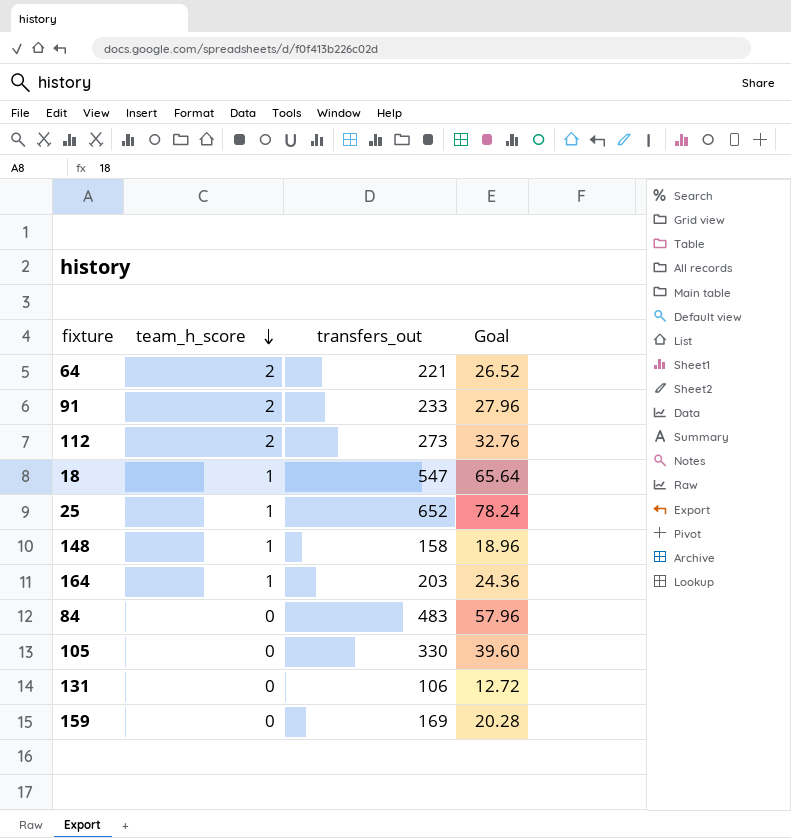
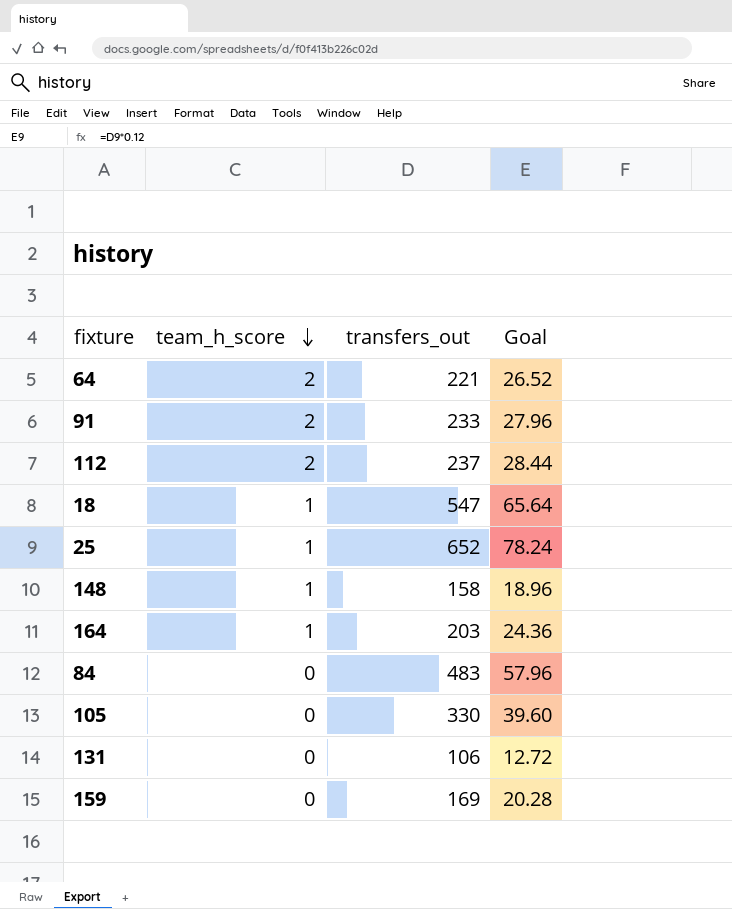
112 | transfers_out: 273 -> 237
112 | Goal: 32.76 -> 28.44

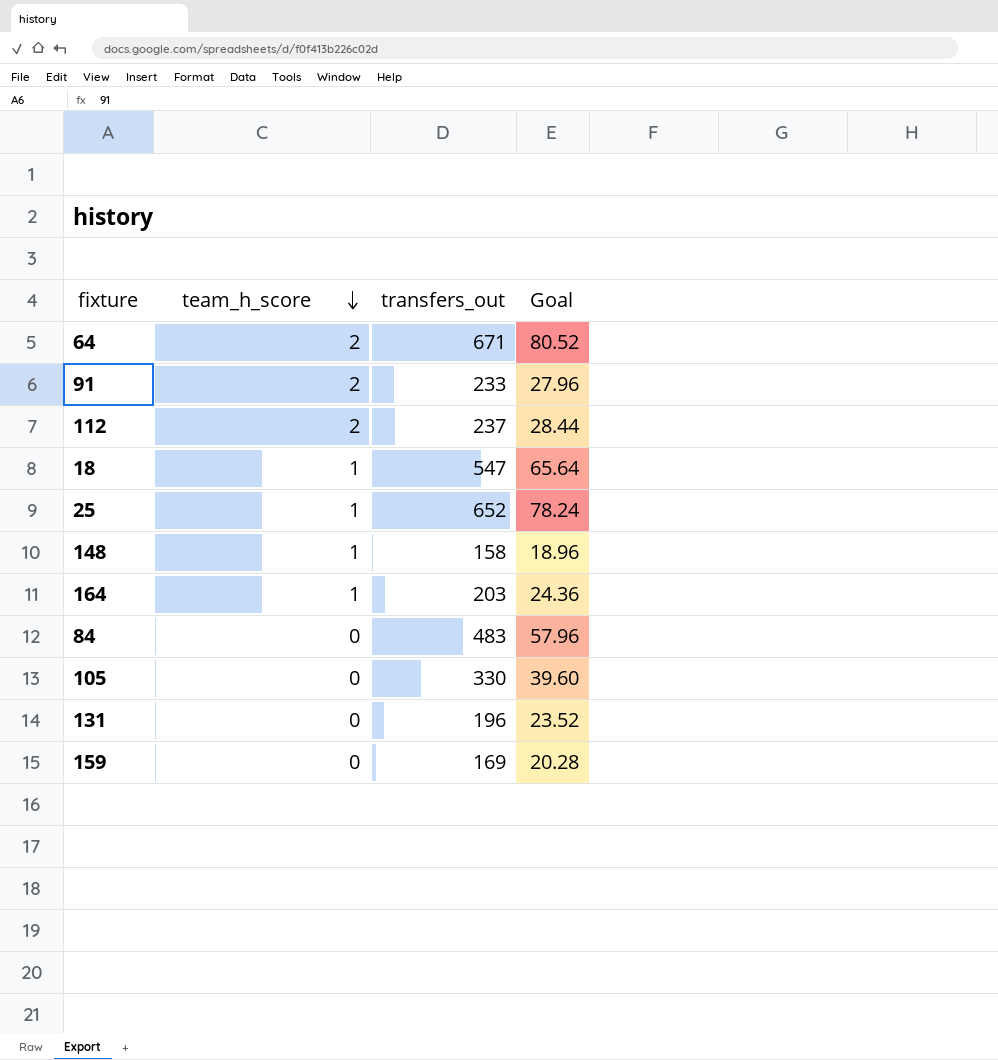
64 | transfers_out: 221 -> 671
64 | Goal: 26.52 -> 80.52
131 | transfers_out: 106 -> 196
131 | Goal: 12.72 -> 23.52

